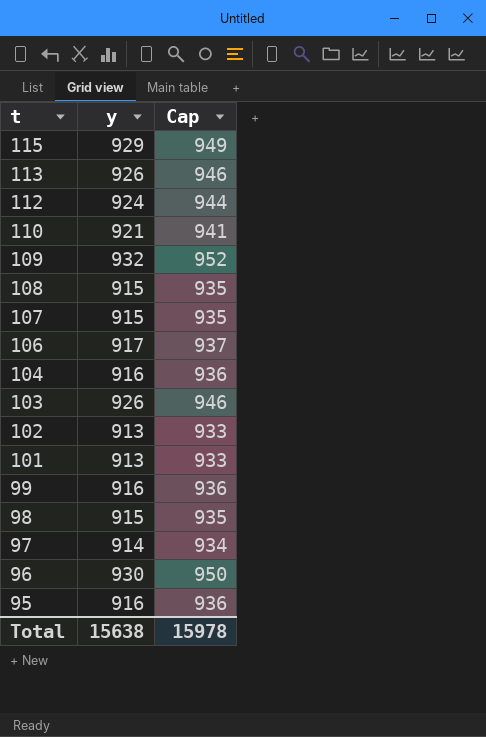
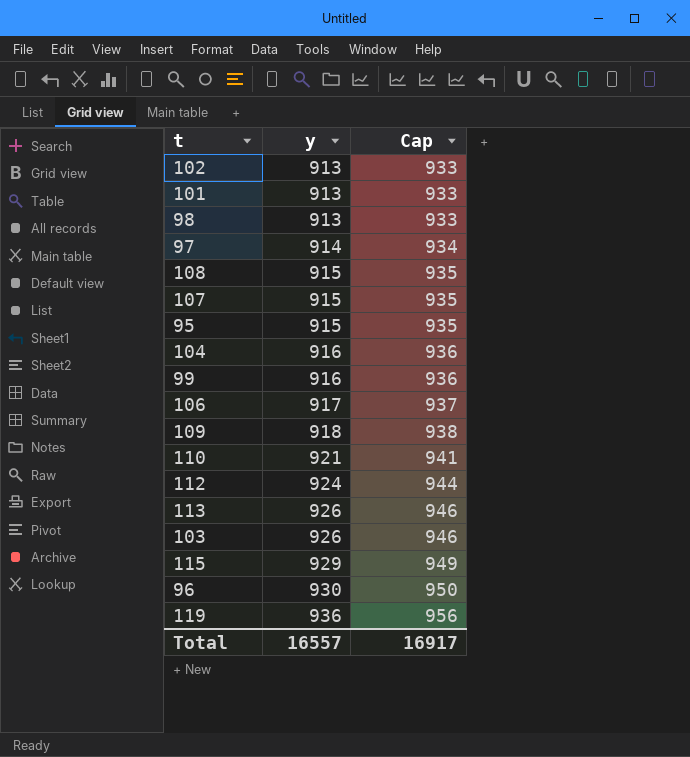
row order: t descending -> y ascending
98 | y: 915 -> 913
98 | Cap: 935 -> 933
95 | y: 916 -> 915
95 | Cap: 936 -> 935
109 | y: 932 -> 918
109 | Cap: 952 -> 938
row 119: none -> 936 | 956
Total | y: 15638 -> 16557
Total | Cap: 15978 -> 16917

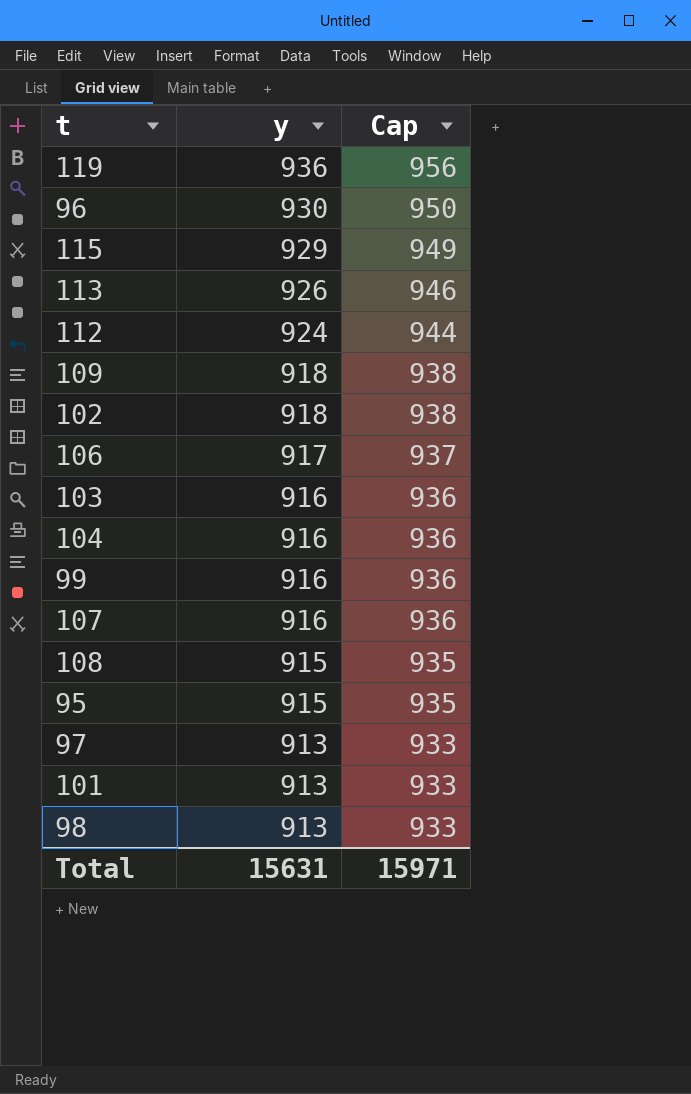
row order: y ascending -> y descending
row 110: 921 | 941 -> none
102 | y: 913 -> 918
102 | Cap: 933 -> 938
103 | y: 926 -> 916
103 | Cap: 946 -> 936
107 | y: 915 -> 916
107 | Cap: 935 -> 936
97 | y: 914 -> 913
97 | Cap: 934 -> 933
Total | y: 16557 -> 15631
Total | Cap: 16917 -> 15971

